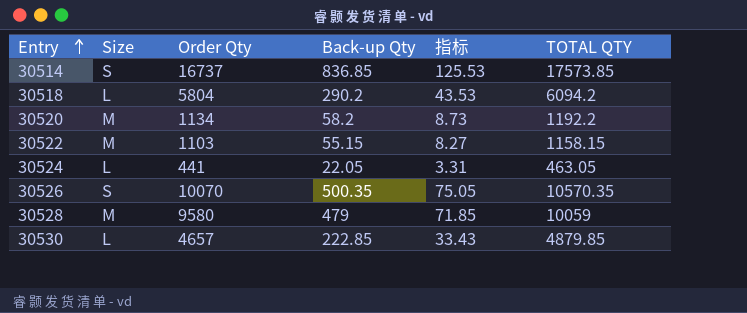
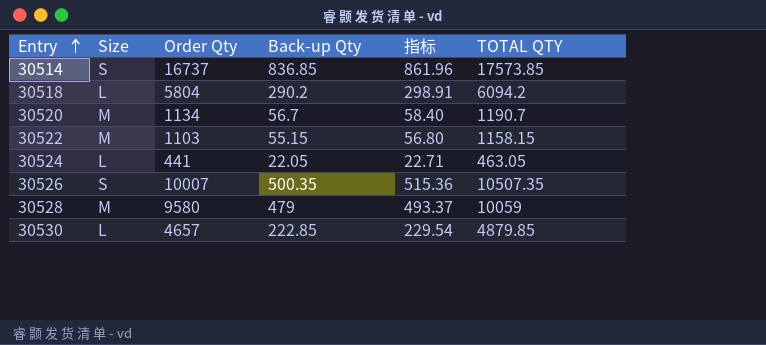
column 指标 | formula: [Back-up Qty] * 0.15 -> [Back-up Qty] * 1.03
30520 | Back-up Qty: 58.2 -> 56.7
30520 | TOTAL QTY: 1192.2 -> 1190.7
30526 | Order Qty: 10070 -> 10007
30526 | TOTAL QTY: 10570.35 -> 10507.35

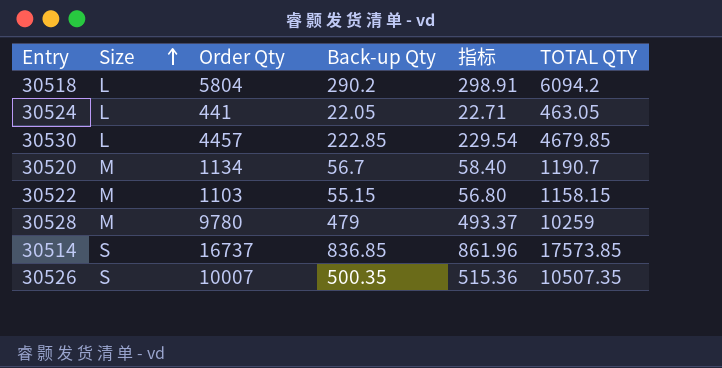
row order: Entry ascending -> Size ascending
30530 | Order Qty: 4657 -> 4457
30530 | TOTAL QTY: 4879.85 -> 4679.85
30528 | Order Qty: 9580 -> 9780
30528 | TOTAL QTY: 10059 -> 10259

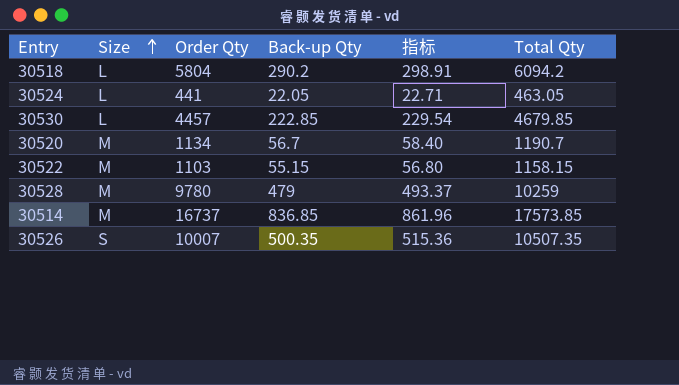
column name: TOTAL QTY -> Total Qty
30514 | Size: S -> M

